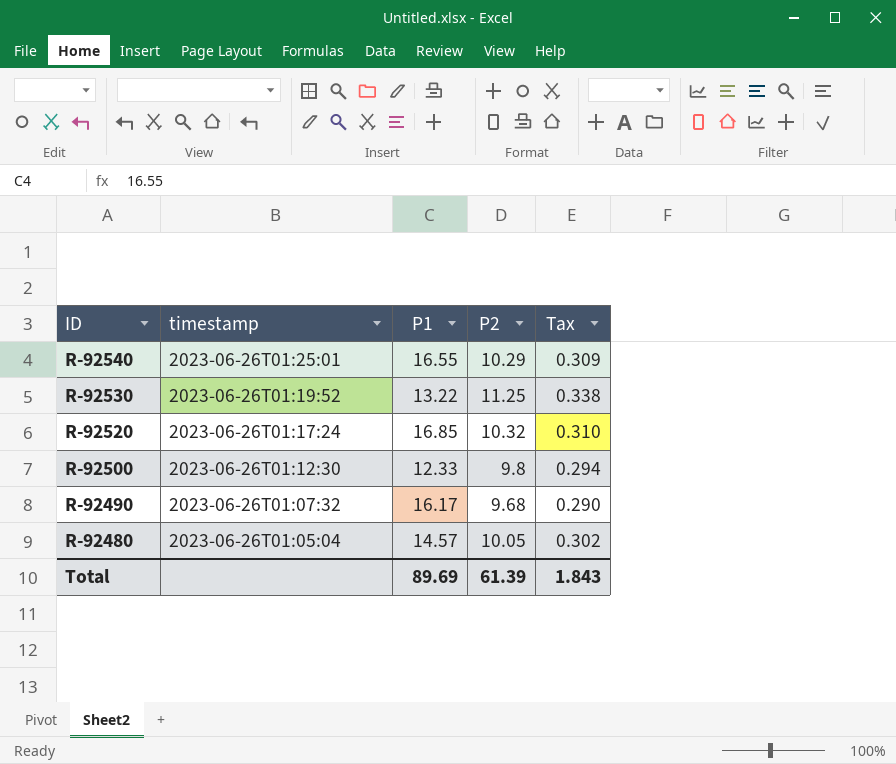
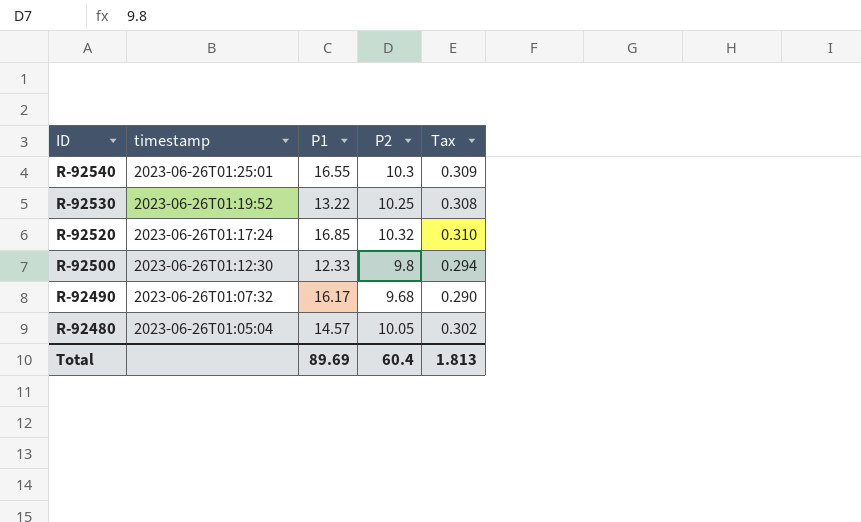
R-92540 | P2: 10.29 -> 10.3
R-92530 | P2: 11.25 -> 10.25
R-92530 | Tax: 0.338 -> 0.308
Total | P2: 61.39 -> 60.4
Total | Tax: 1.843 -> 1.813

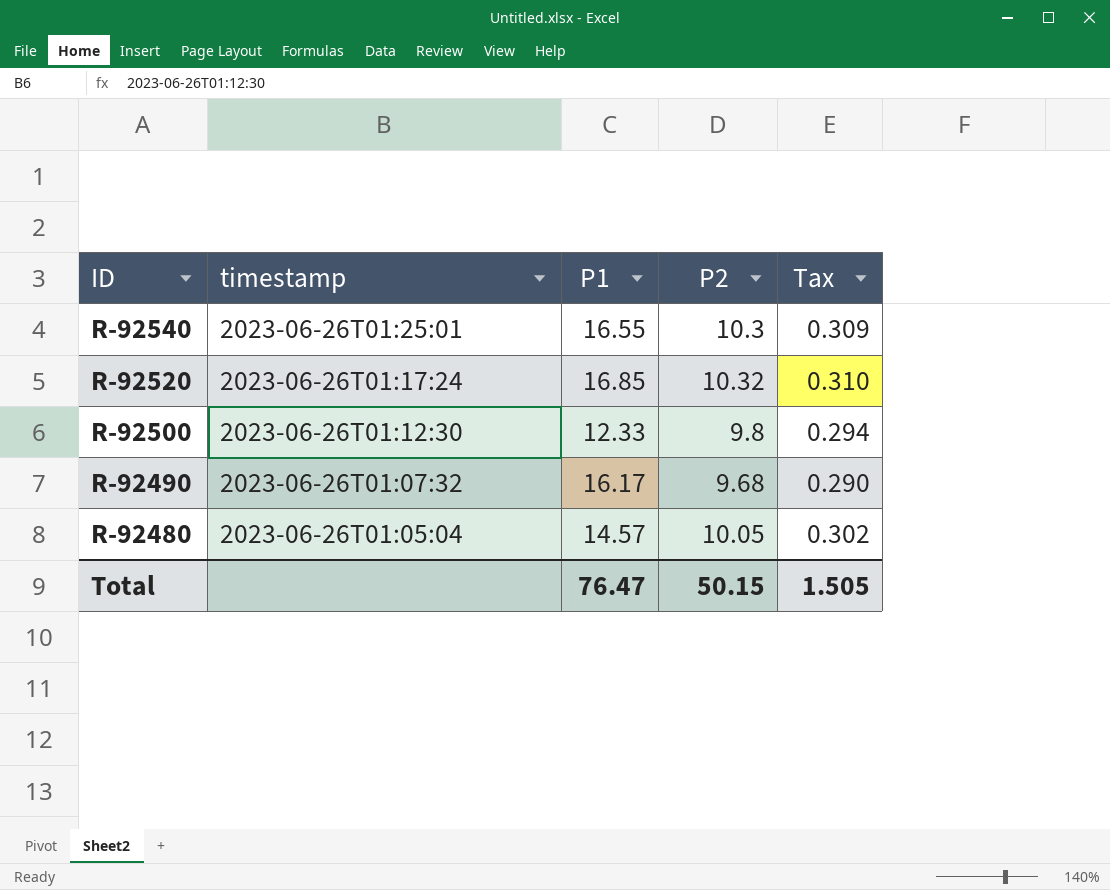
row R-92530: 2023-06-26T01:19:52 | 13.22 | 10.25 | 0.308 -> none
Total | P1: 89.69 -> 76.47
Total | P2: 60.4 -> 50.15
Total | Tax: 1.813 -> 1.505

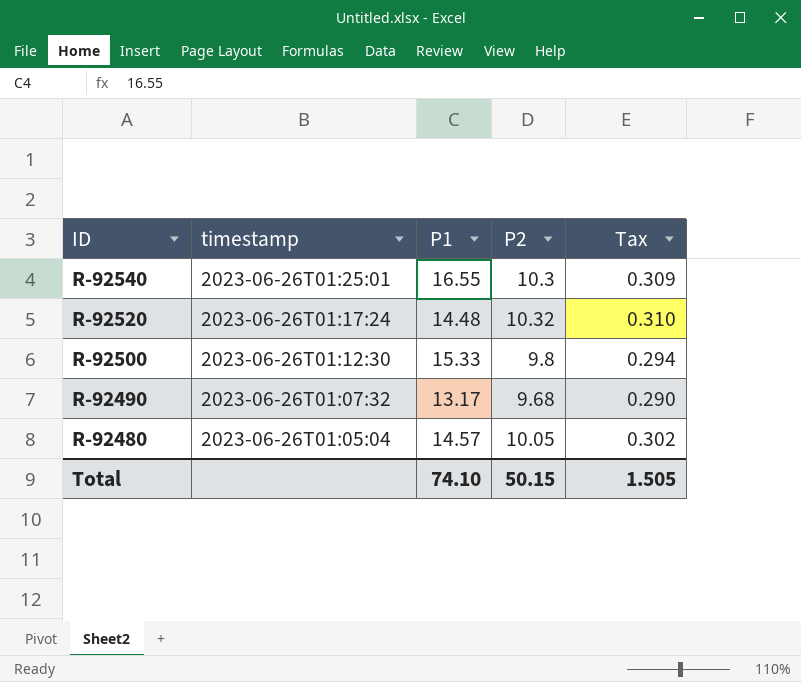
R-92520 | P1: 16.85 -> 14.48
R-92500 | P1: 12.33 -> 15.33
R-92490 | P1: 16.17 -> 13.17
Total | P1: 76.47 -> 74.10

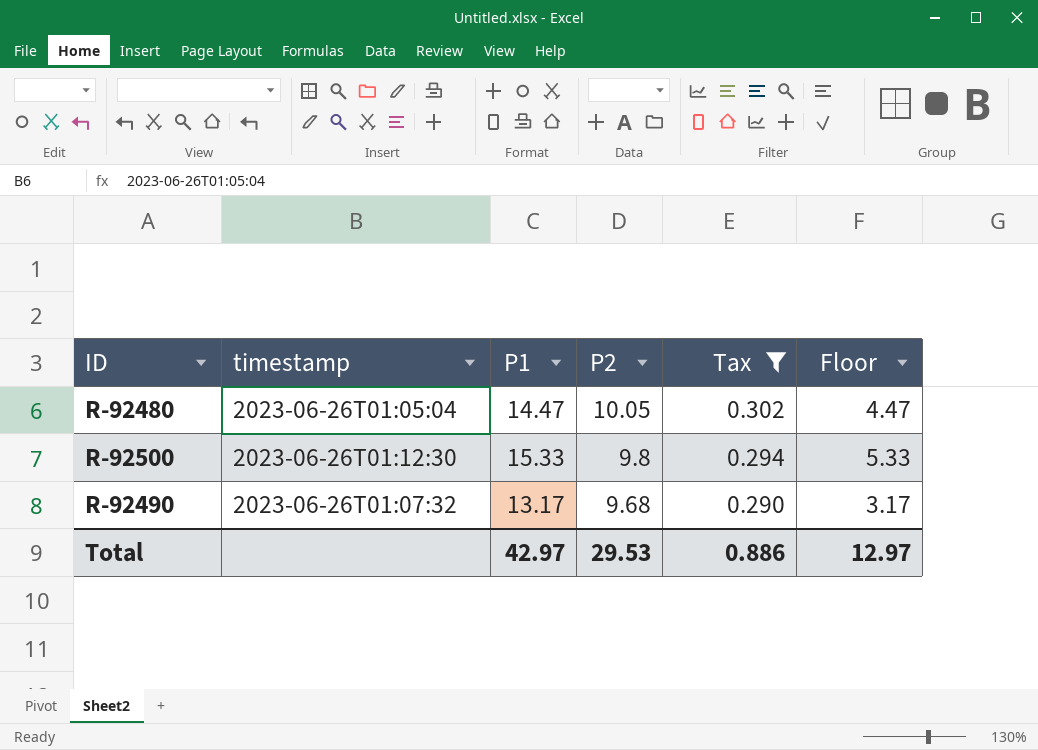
filter: none -> Tax <= 0.302
row order: ID descending -> P2 descending
column Floor | formula: none -> [P1] - 10
R-92480 | P1: 14.57 -> 14.47
Total | P1: 74.10 -> 42.97
Total | P2: 50.15 -> 29.53
Total | Tax: 1.505 -> 0.886

